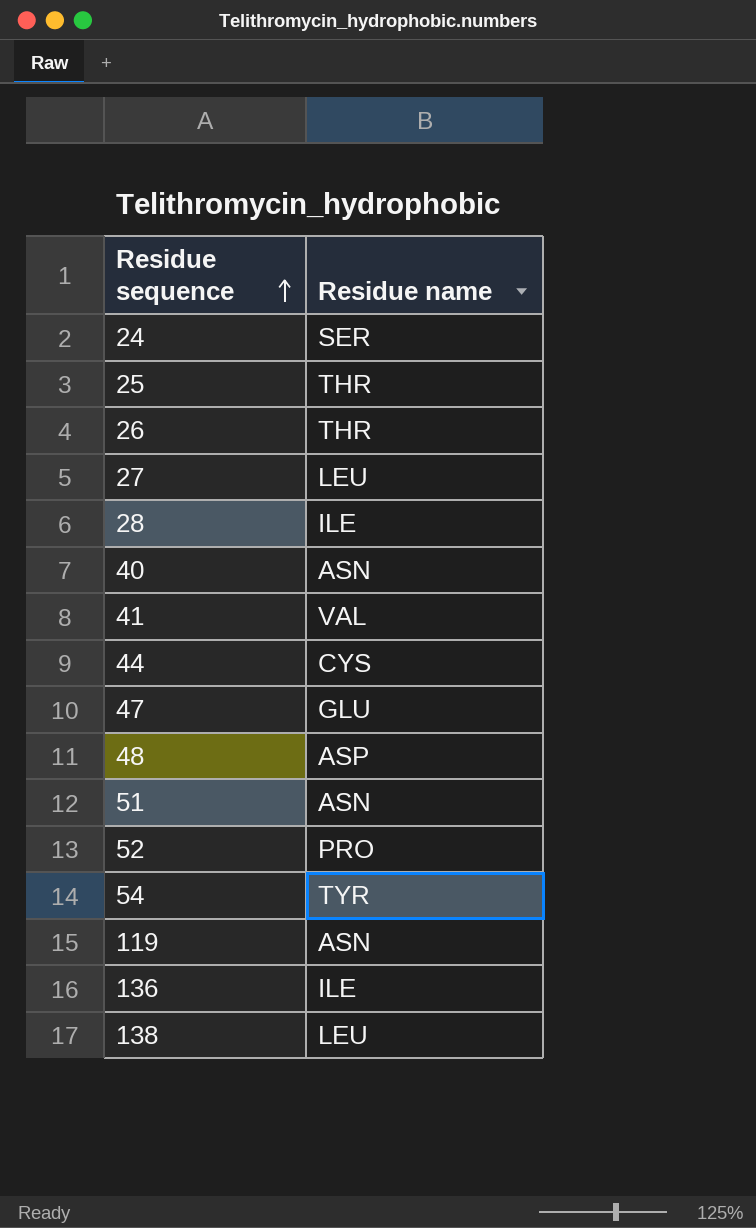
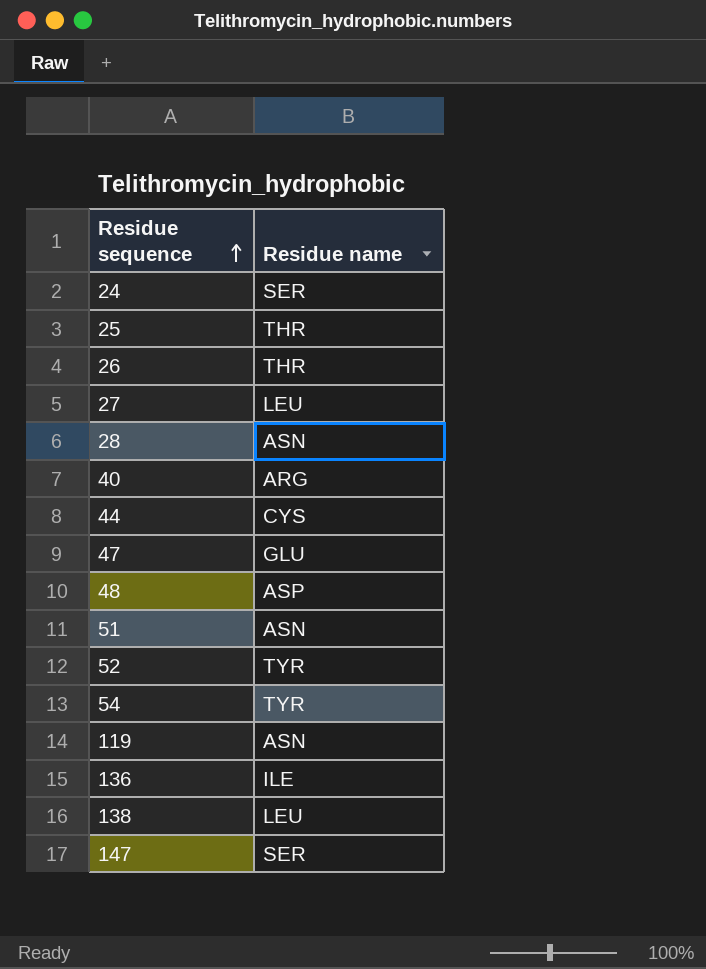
row 41: VAL -> none
28 | Residue name: ILE -> ASN
40 | Residue name: ASN -> ARG
52 | Residue name: PRO -> TYR
row 147: none -> SER

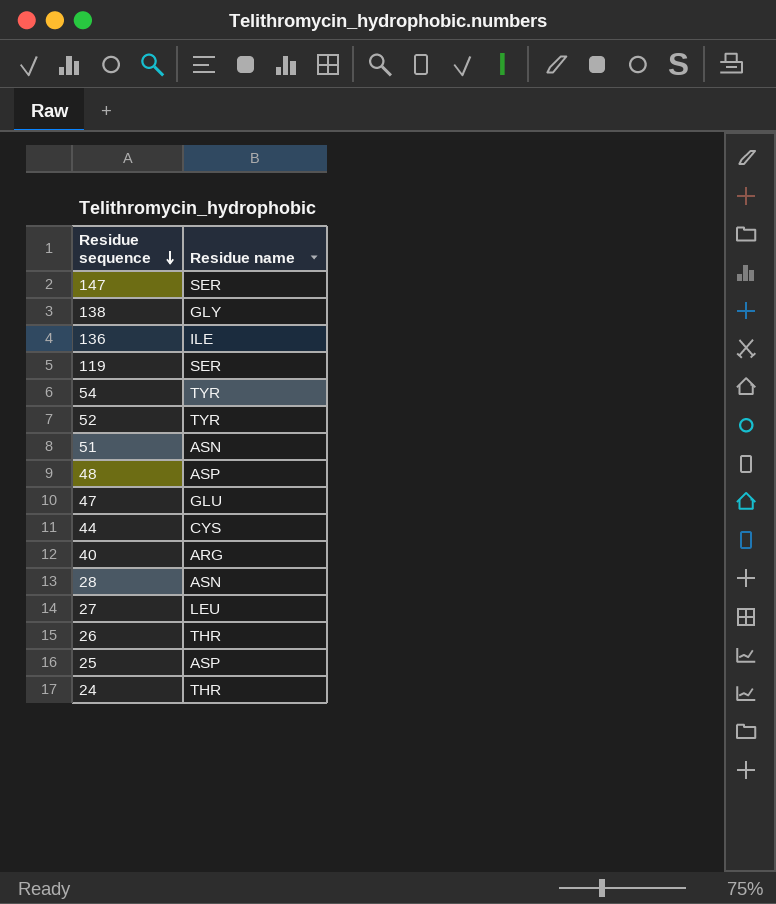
row order: Residue sequence ascending -> Residue sequence descending
138 | Residue name: LEU -> GLY
119 | Residue name: ASN -> SER
25 | Residue name: THR -> ASP
24 | Residue name: SER -> THR

